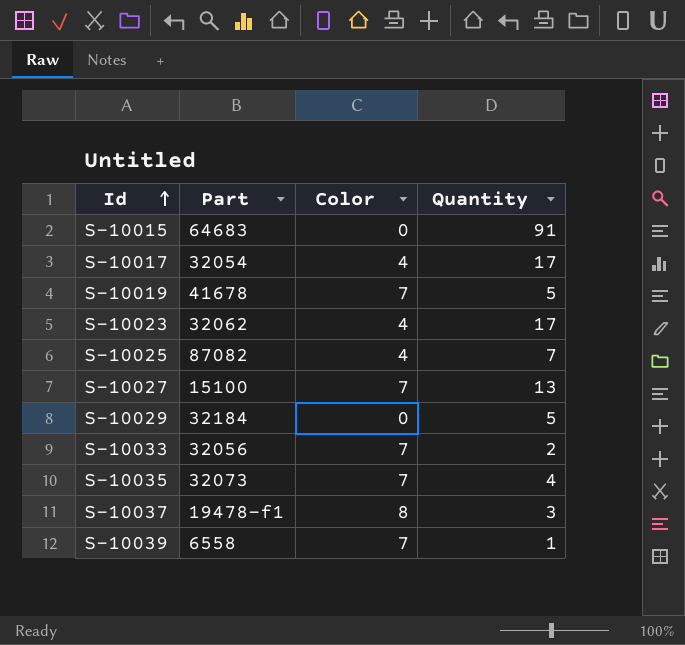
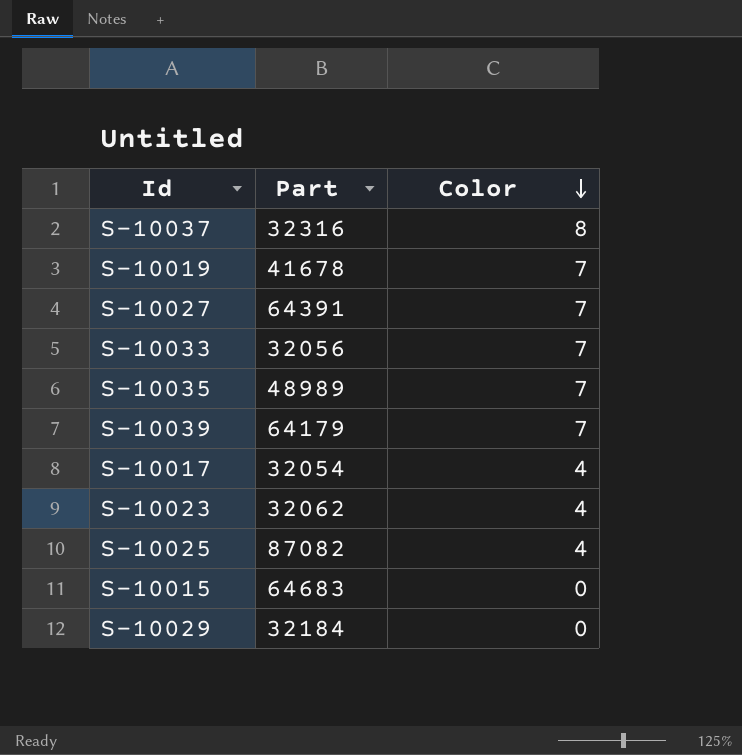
row order: Id ascending -> Color descending
column Quantity | position: 4 -> none
S-10037 | Part: 19478-f1 -> 32316
S-10027 | Part: 15100 -> 64391
S-10035 | Part: 32073 -> 48989
S-10039 | Part: 6558 -> 64179

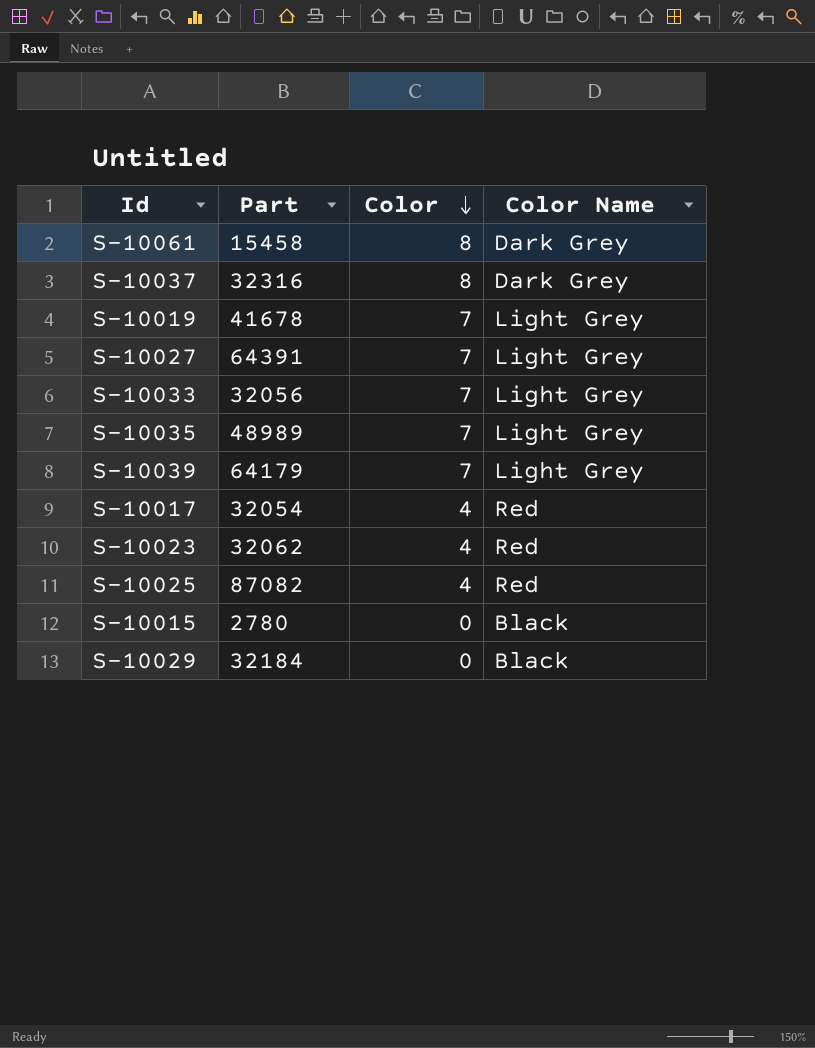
column Color Name | position: none -> 4
row S-10061: none -> 15458 | 8 | Dark Grey
S-10015 | Part: 64683 -> 2780

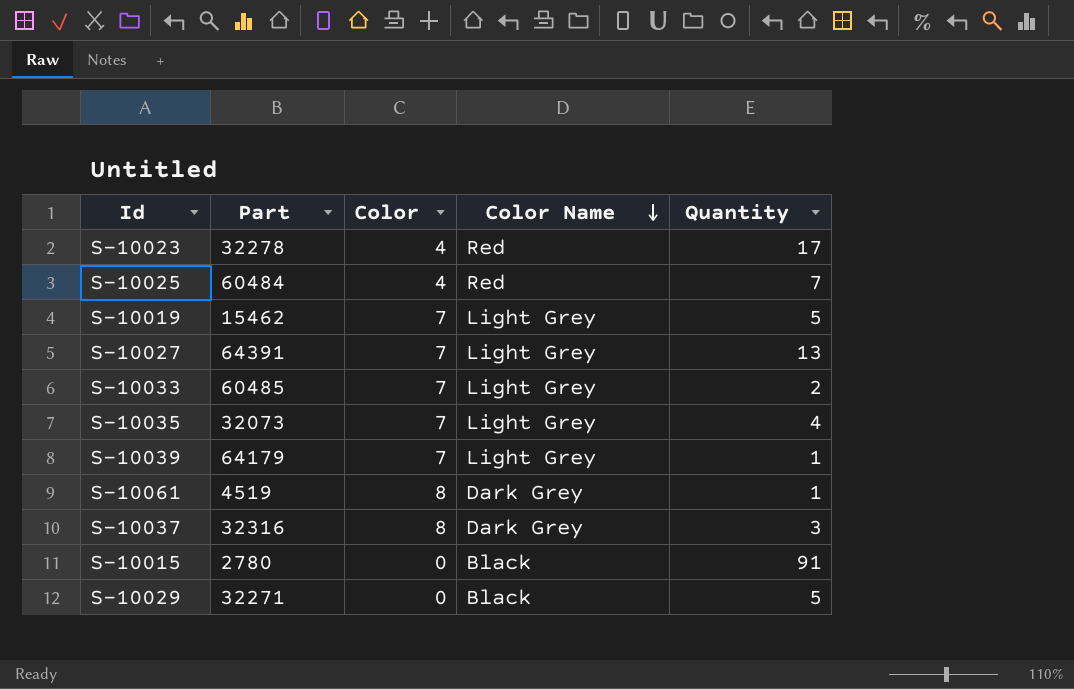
row order: Color descending -> Color Name descending
column Quantity | position: none -> 5
row S-10017: 32054 | 4 | Red -> none
S-10023 | Part: 32062 -> 32278
S-10025 | Part: 87082 -> 60484
S-10019 | Part: 41678 -> 15462
S-10033 | Part: 32056 -> 60485
S-10035 | Part: 48989 -> 32073
S-10061 | Part: 15458 -> 4519
S-10029 | Part: 32184 -> 32271

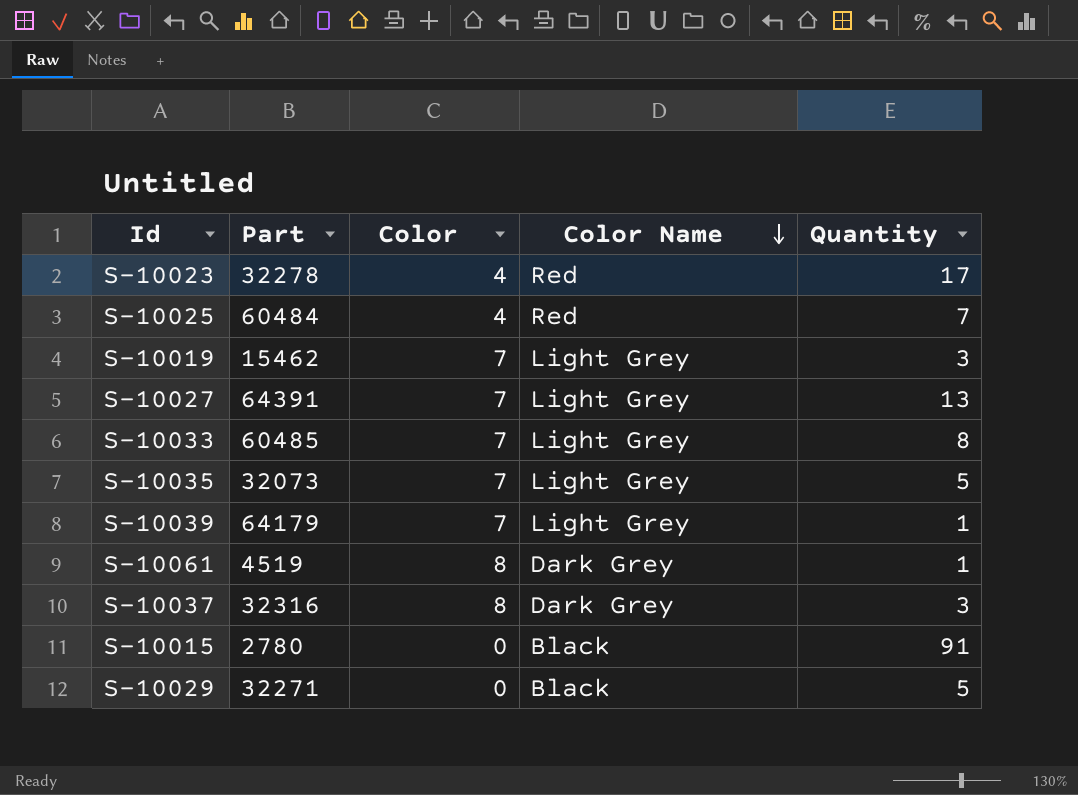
S-10019 | Quantity: 5 -> 3
S-10033 | Quantity: 2 -> 8
S-10035 | Quantity: 4 -> 5

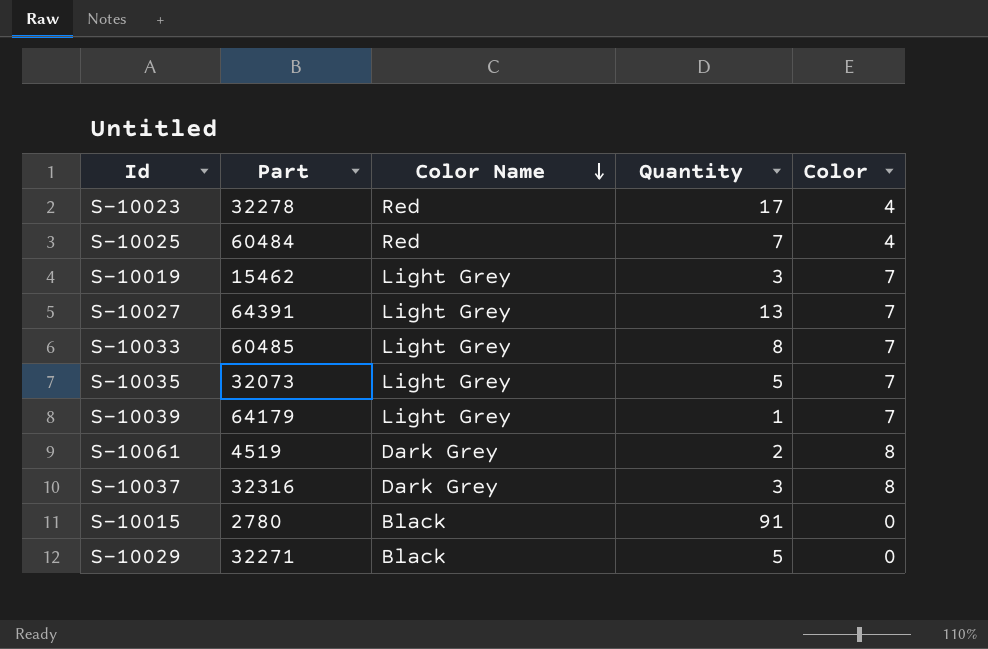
column Color | position: 3 -> 5
S-10061 | Quantity: 1 -> 2

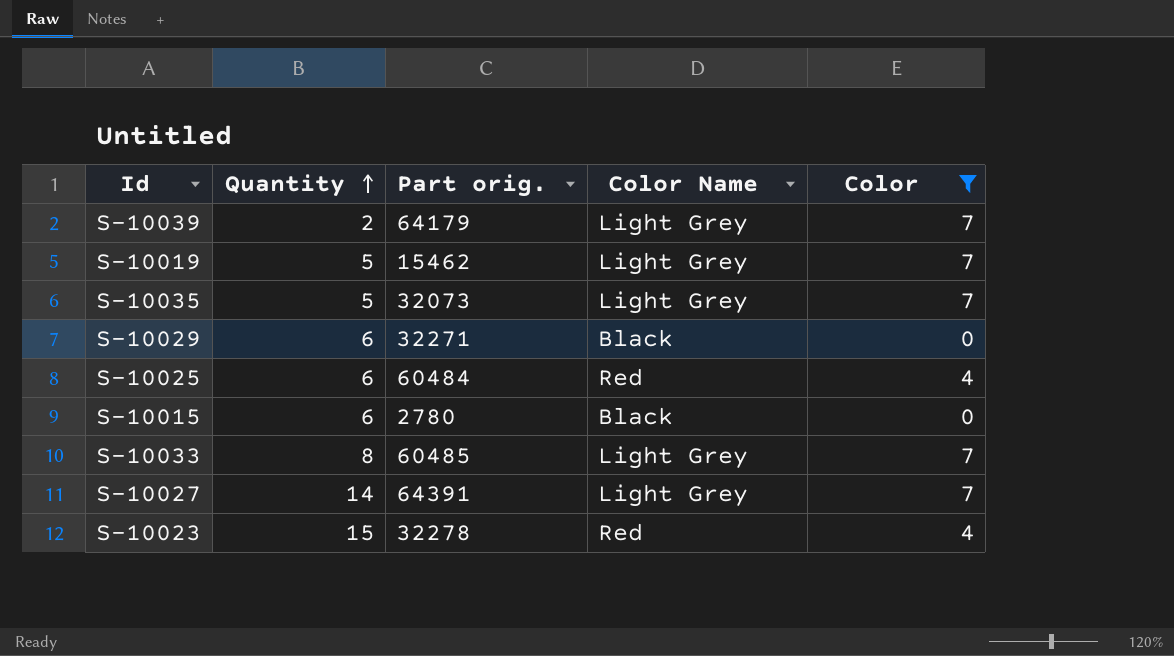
filter: none -> Color != 8
row order: Color Name descending -> Quantity ascending
column Quantity | position: 4 -> 2
column name: Part -> Part orig.
S-10039 | Quantity: 1 -> 2
S-10019 | Quantity: 3 -> 5
S-10029 | Quantity: 5 -> 6
S-10025 | Quantity: 7 -> 6
S-10015 | Quantity: 91 -> 6
S-10027 | Quantity: 13 -> 14
S-10023 | Quantity: 17 -> 15

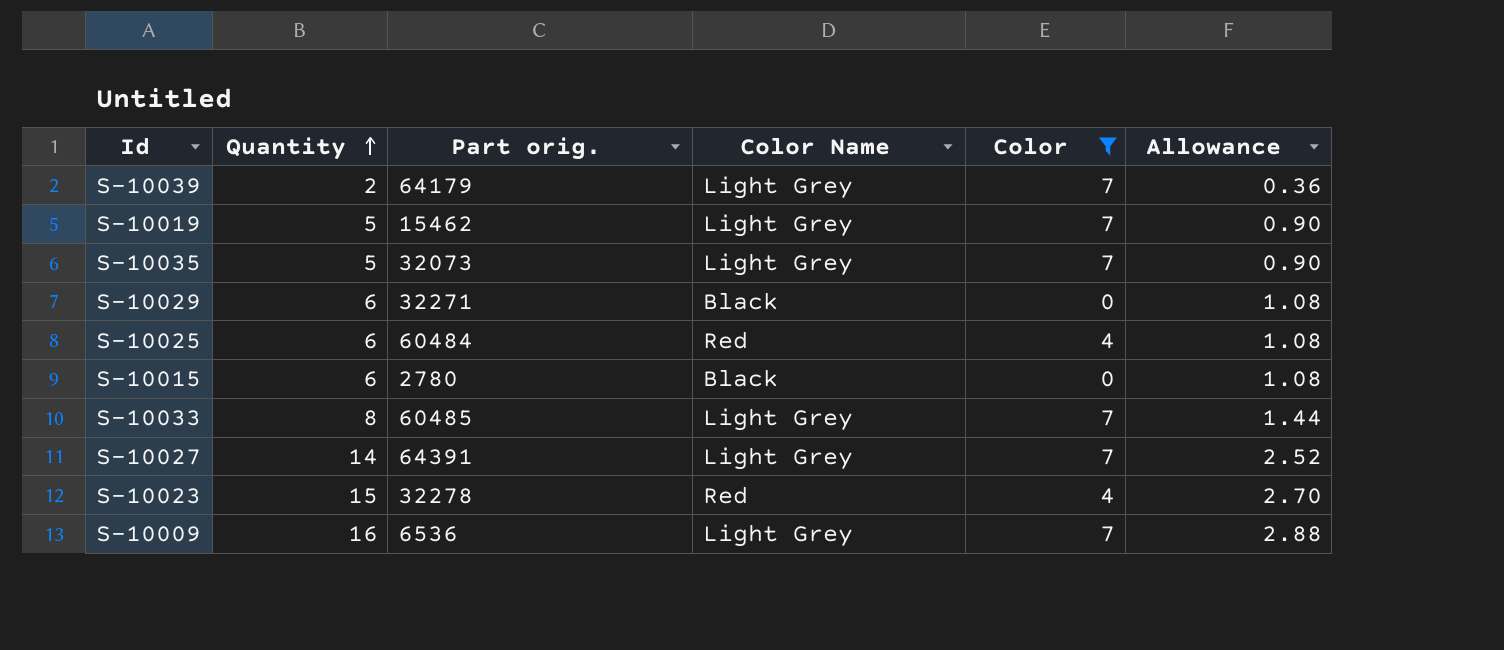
column Allowance | formula: none -> [Quantity] * 0.18
row S-10009: none -> 16 | 6536 | Light Grey | 7 | 2.88

